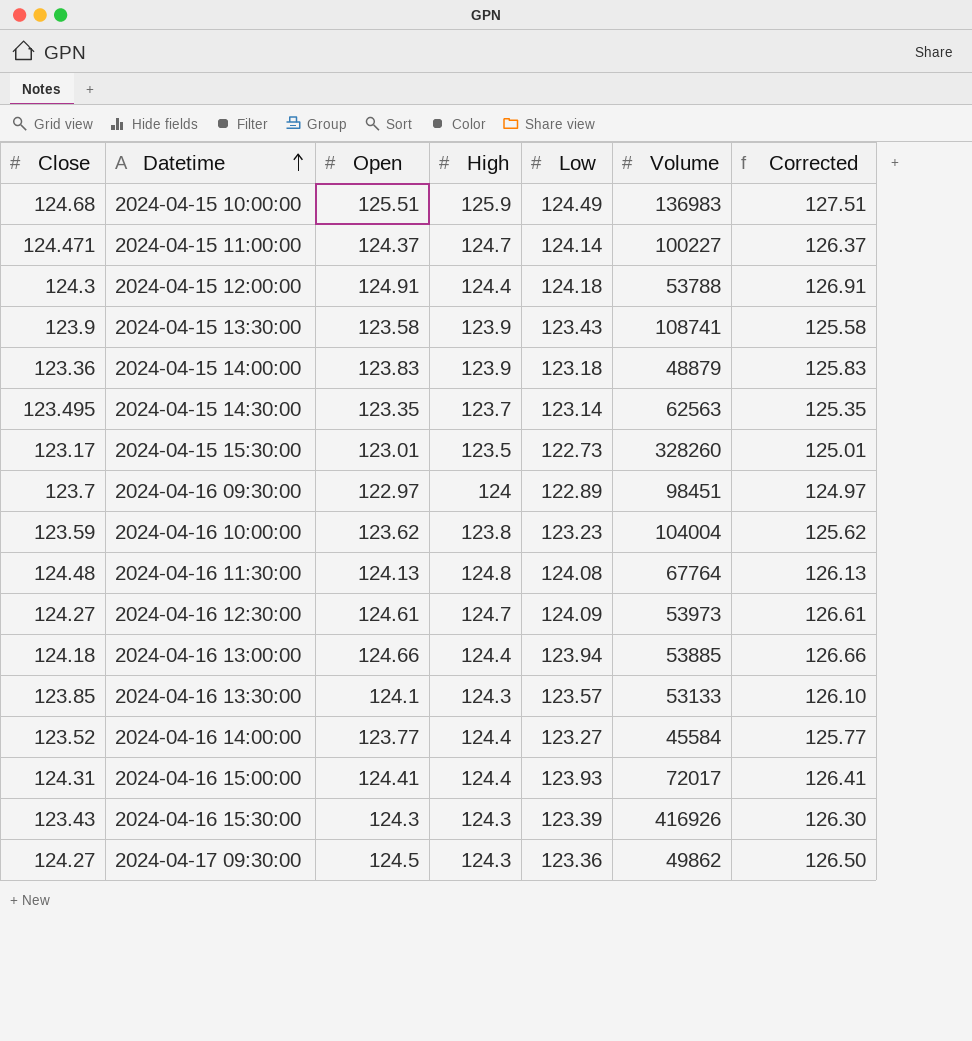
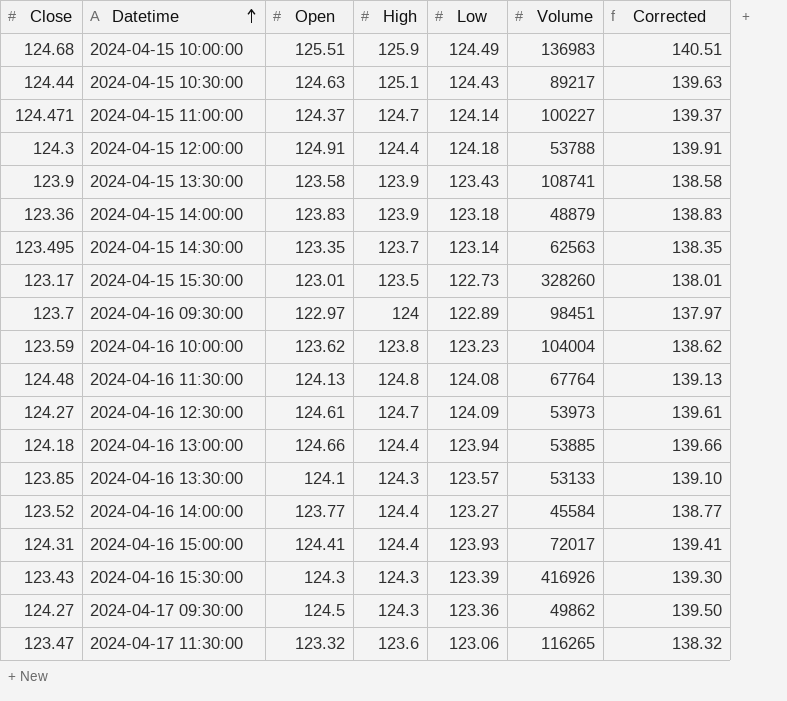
column Corrected | formula: [Open] + 2 -> [Open] + 15
row 2024-04-15 10:30:00: none -> 124.44 | 124.63 | 125.1 | 124.43 | 89217 | 139.63
row 2024-04-17 11:30:00: none -> 123.47 | 123.32 | 123.6 | 123.06 | 116265 | 138.32

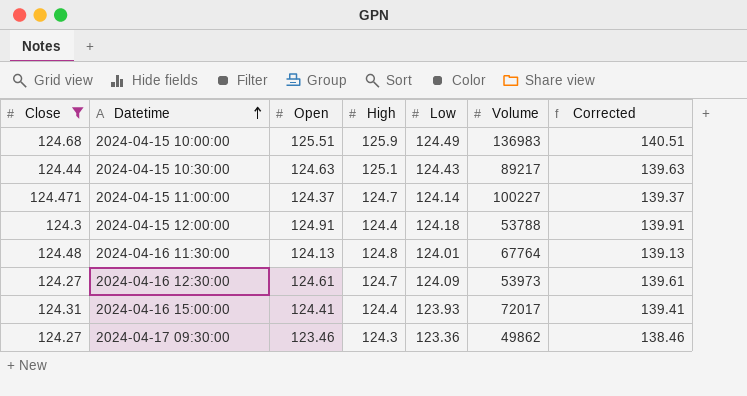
filter: none -> Close >= 124.27
2024-04-16 11:30:00 | Low: 124.08 -> 124.01
2024-04-17 09:30:00 | Open: 124.5 -> 123.46
2024-04-17 09:30:00 | Corrected: 139.50 -> 138.46

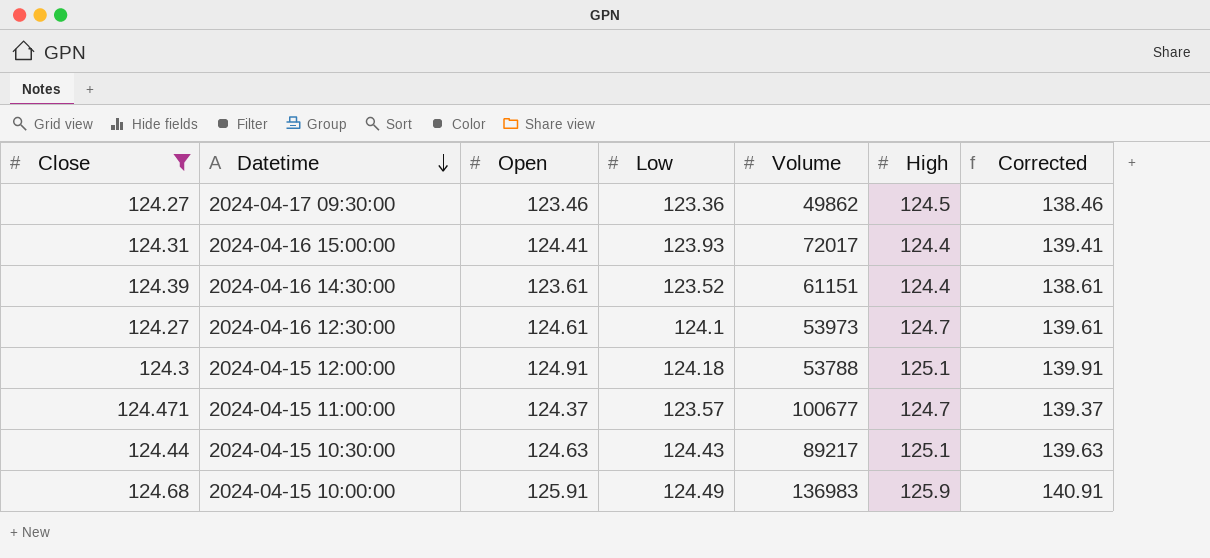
row order: Datetime ascending -> Datetime descending
column High | position: 4 -> 6
row 2024-04-16 11:30:00: 124.48 | 124.13 | 124.8 | 124.01 | 67764 | 139.13 -> none
2024-04-17 09:30:00 | High: 124.3 -> 124.5
row 2024-04-16 14:30:00: none -> 124.39 | 123.61 | 123.52 | 61151 | 124.4 | 138.61
2024-04-16 12:30:00 | Low: 124.09 -> 124.1
2024-04-15 12:00:00 | High: 124.4 -> 125.1
2024-04-15 11:00:00 | Low: 124.14 -> 123.57
2024-04-15 11:00:00 | Volume: 100227 -> 100677
2024-04-15 10:00:00 | Open: 125.51 -> 125.91
2024-04-15 10:00:00 | Corrected: 140.51 -> 140.91

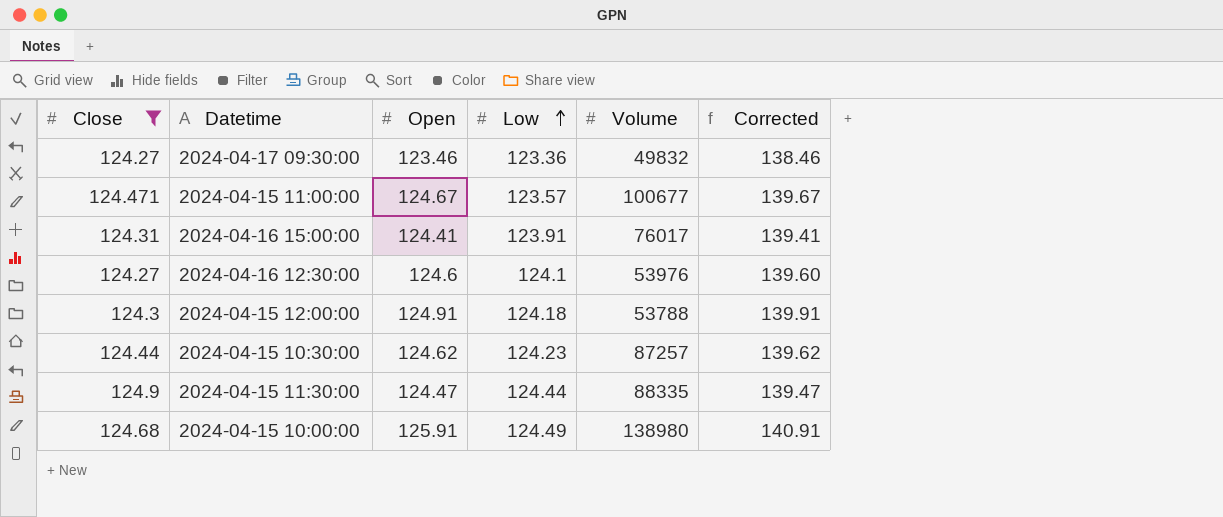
row order: Datetime descending -> Low ascending
column High | position: 6 -> none
row 2024-04-16 14:30:00: 124.39 | 123.61 | 123.52 | 61151 | 124.4 | 138.61 -> none
2024-04-17 09:30:00 | Volume: 49862 -> 49832
2024-04-15 11:00:00 | Open: 124.37 -> 124.67
2024-04-15 11:00:00 | Corrected: 139.37 -> 139.67
2024-04-16 15:00:00 | Low: 123.93 -> 123.91
2024-04-16 15:00:00 | Volume: 72017 -> 76017
2024-04-16 12:30:00 | Open: 124.61 -> 124.6
2024-04-16 12:30:00 | Volume: 53973 -> 53976
2024-04-16 12:30:00 | Corrected: 139.61 -> 139.60
2024-04-15 10:30:00 | Open: 124.63 -> 124.62
2024-04-15 10:30:00 | Low: 124.43 -> 124.23
2024-04-15 10:30:00 | Volume: 89217 -> 87257
2024-04-15 10:30:00 | Corrected: 139.63 -> 139.62
row 2024-04-15 11:30:00: none -> 124.9 | 124.47 | 124.44 | 88335 | 139.47
2024-04-15 10:00:00 | Volume: 136983 -> 138980

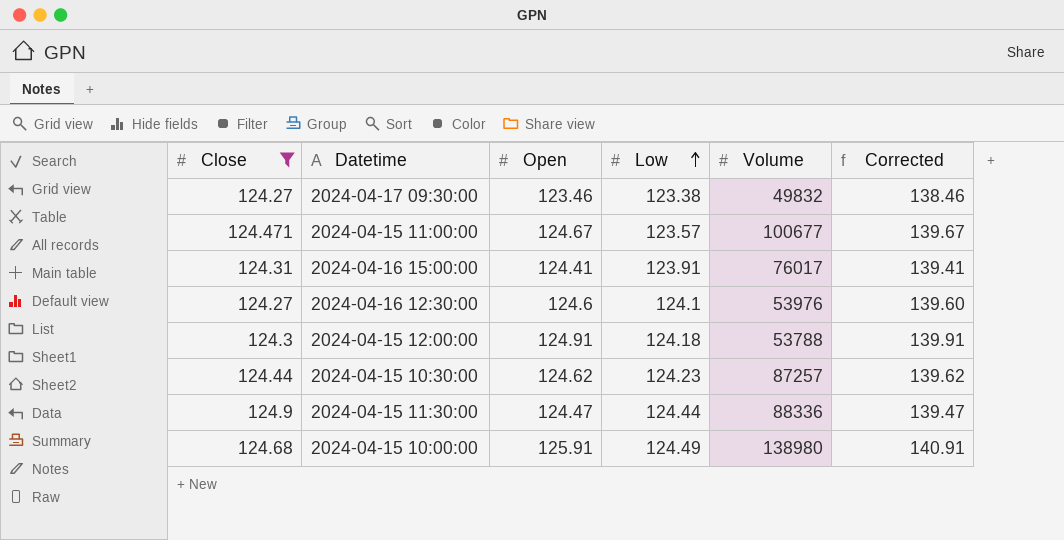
2024-04-17 09:30:00 | Low: 123.36 -> 123.38
2024-04-15 11:30:00 | Volume: 88335 -> 88336

